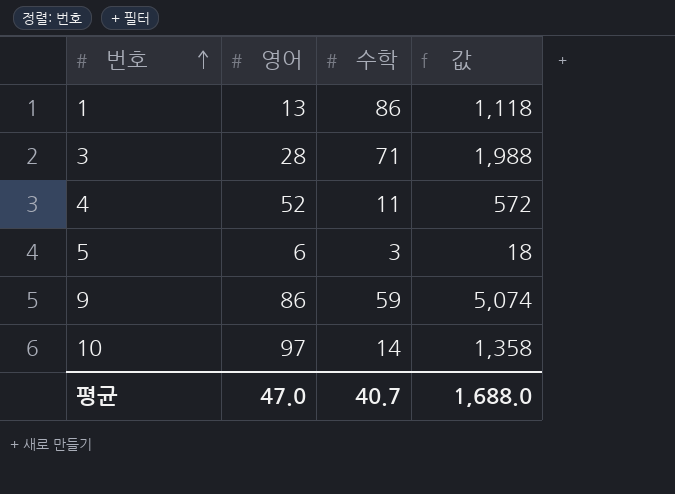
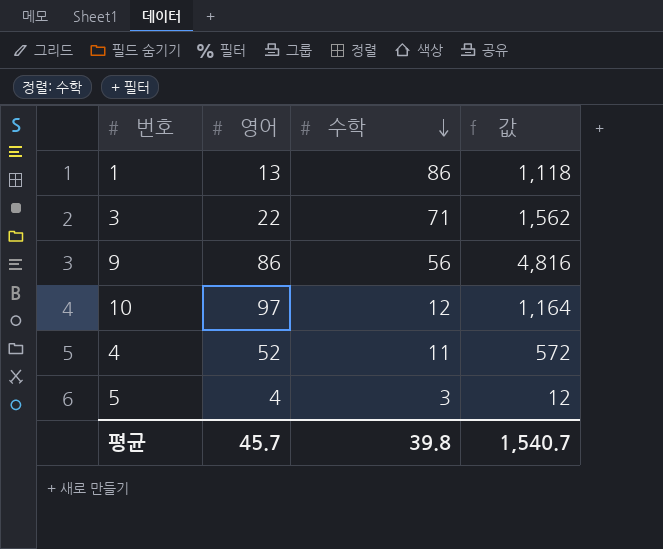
row order: 번호 ascending -> 수학 descending
3 | 영어: 28 -> 22
3 | 값: 1,988 -> 1,562
9 | 수학: 59 -> 56
9 | 값: 5,074 -> 4,816
10 | 수학: 14 -> 12
10 | 값: 1,358 -> 1,164
5 | 영어: 6 -> 4
5 | 값: 18 -> 12
평균 | 영어: 47.0 -> 45.7
평균 | 수학: 40.7 -> 39.8
평균 | 값: 1,688.0 -> 1,540.7

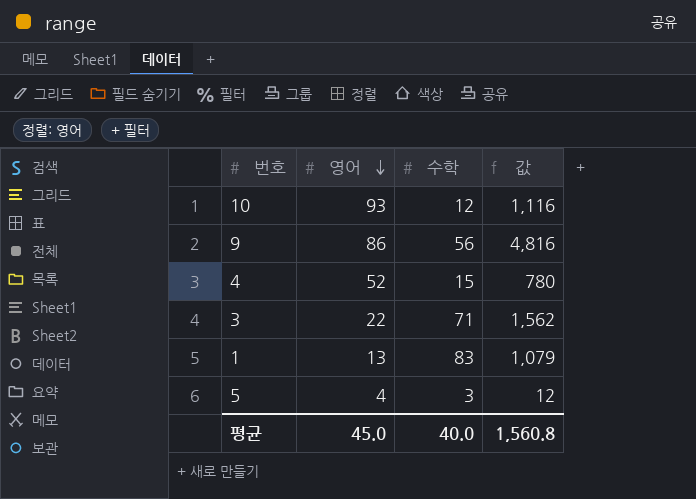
row order: 수학 descending -> 영어 descending
10 | 영어: 97 -> 93
10 | 값: 1,164 -> 1,116
4 | 수학: 11 -> 15
4 | 값: 572 -> 780
1 | 수학: 86 -> 83
1 | 값: 1,118 -> 1,079
평균 | 영어: 45.7 -> 45.0
평균 | 수학: 39.8 -> 40.0
평균 | 값: 1,540.7 -> 1,560.8

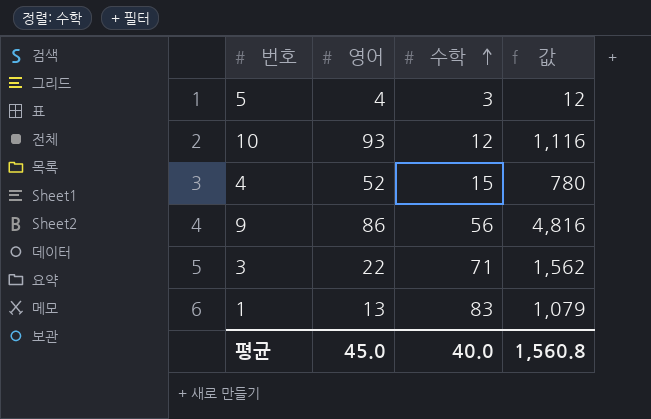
row order: 영어 descending -> 수학 ascending

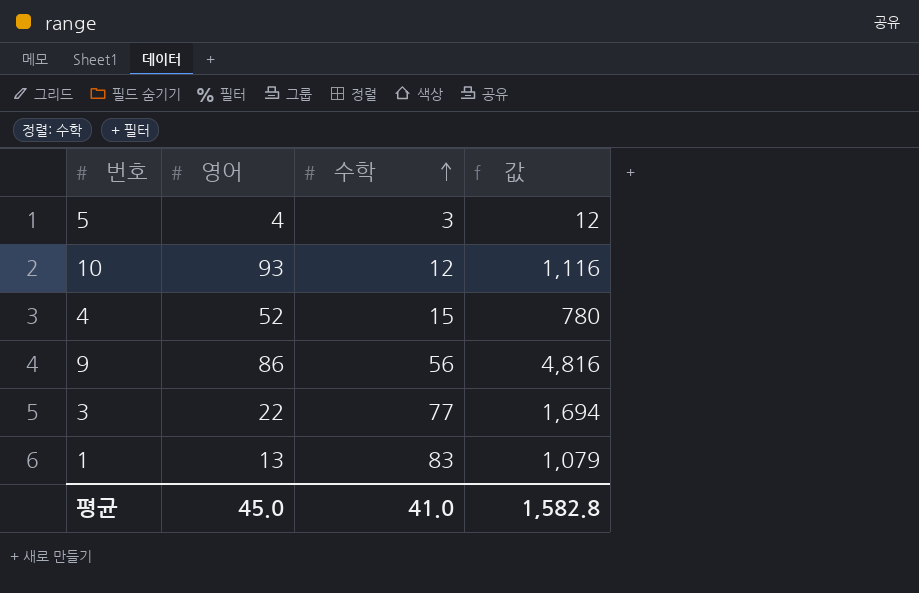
3 | 수학: 71 -> 77
3 | 값: 1,562 -> 1,694
평균 | 수학: 40.0 -> 41.0
평균 | 값: 1,560.8 -> 1,582.8

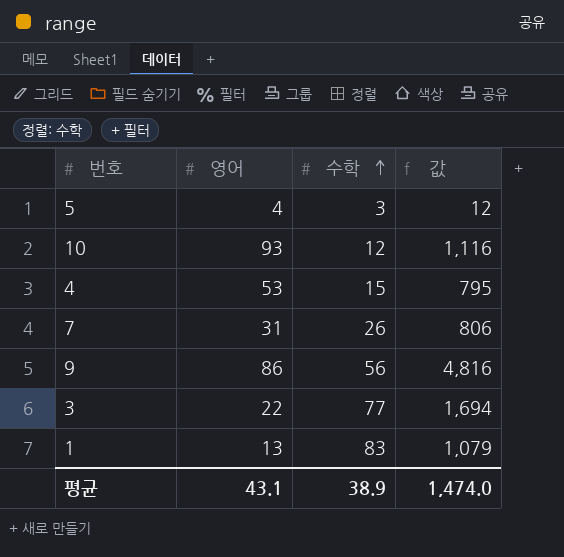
4 | 영어: 52 -> 53
4 | 값: 780 -> 795
row 7: none -> 31 | 26 | 806
평균 | 영어: 45.0 -> 43.1
평균 | 수학: 41.0 -> 38.9
평균 | 값: 1,582.8 -> 1,474.0

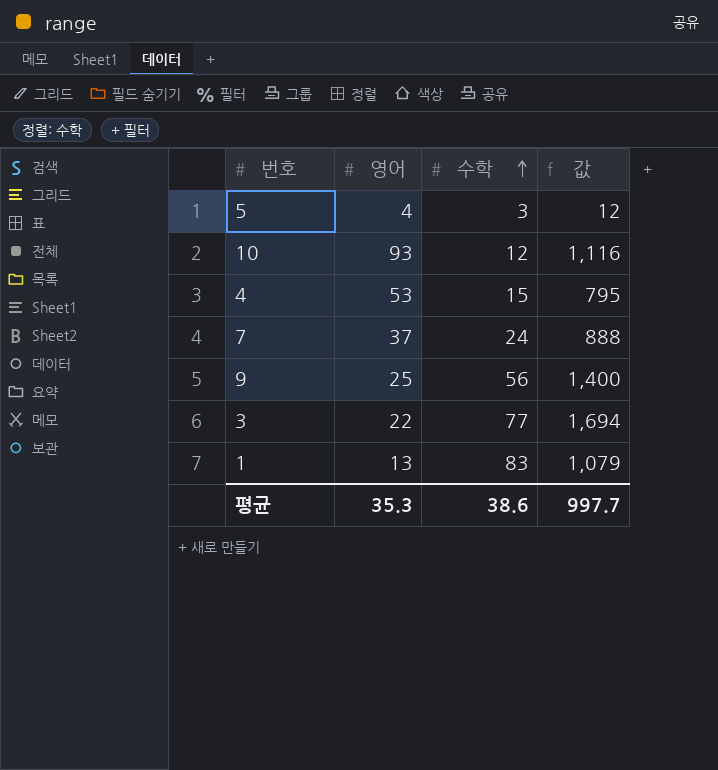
7 | 영어: 31 -> 37
7 | 수학: 26 -> 24
7 | 값: 806 -> 888
9 | 영어: 86 -> 25
9 | 값: 4,816 -> 1,400
평균 | 영어: 43.1 -> 35.3
평균 | 수학: 38.9 -> 38.6
평균 | 값: 1,474.0 -> 997.7

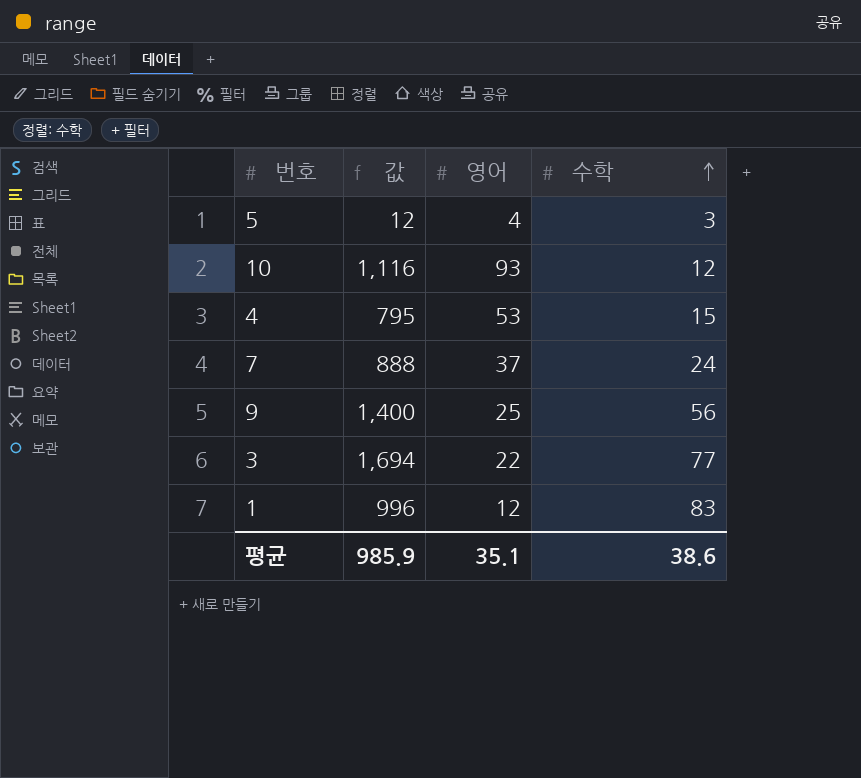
column 값 | position: 4 -> 2
1 | 값: 1,079 -> 996
1 | 영어: 13 -> 12
평균 | 값: 997.7 -> 985.9
평균 | 영어: 35.3 -> 35.1

